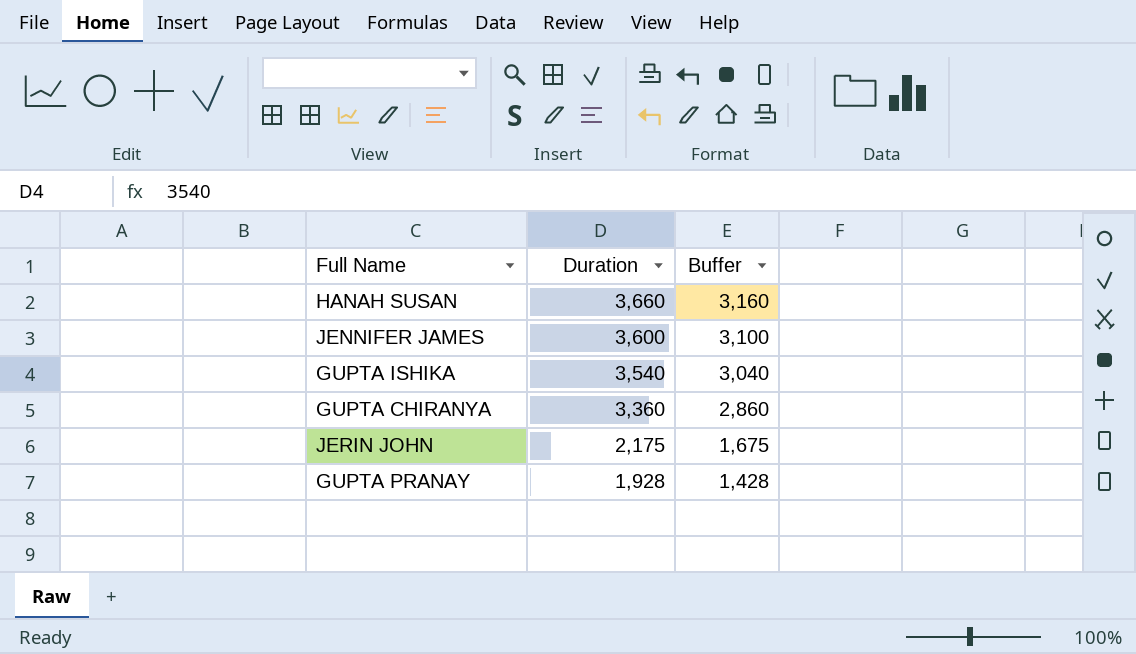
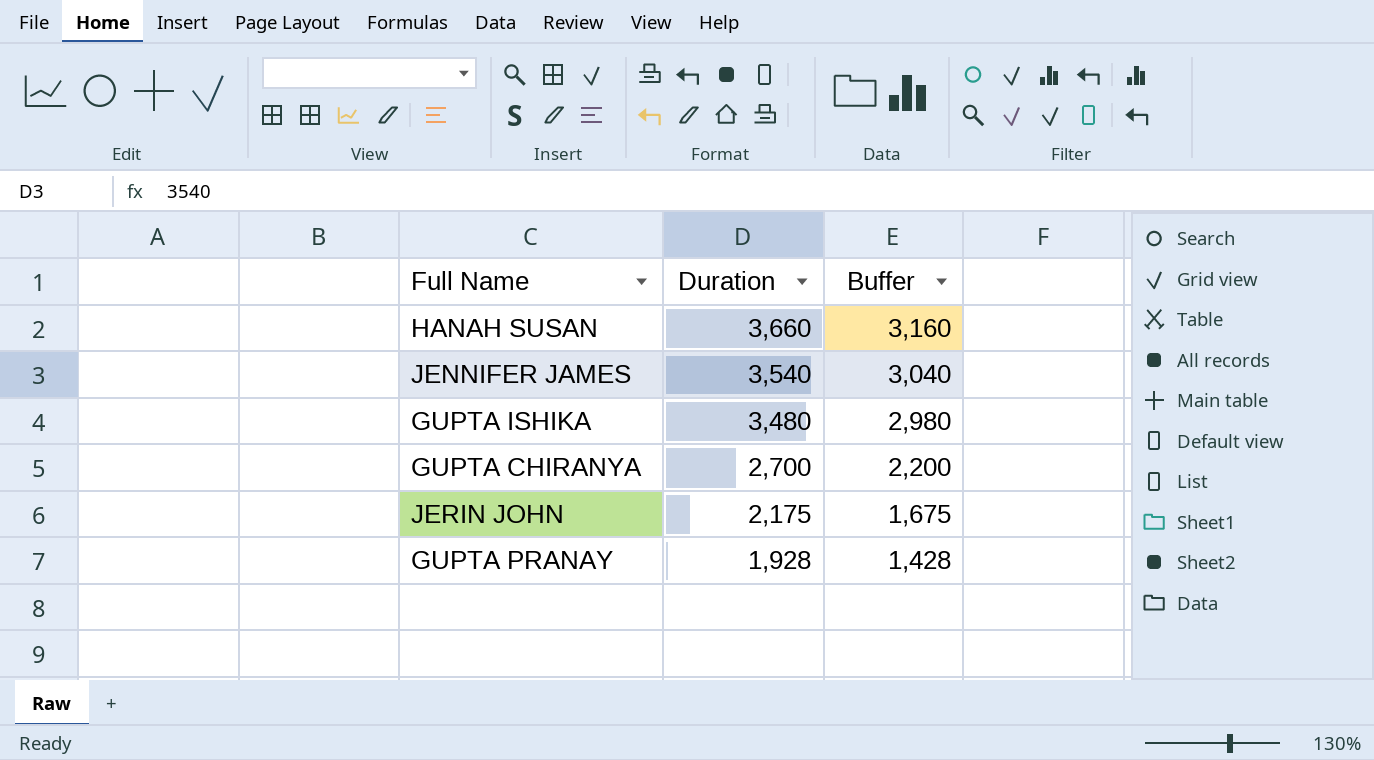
JENNIFER JAMES | Duration: 3,600 -> 3,540
JENNIFER JAMES | Buffer: 3,100 -> 3,040
GUPTA ISHIKA | Duration: 3,540 -> 3,480
GUPTA ISHIKA | Buffer: 3,040 -> 2,980
GUPTA CHIRANYA | Duration: 3,360 -> 2,700
GUPTA CHIRANYA | Buffer: 2,860 -> 2,200

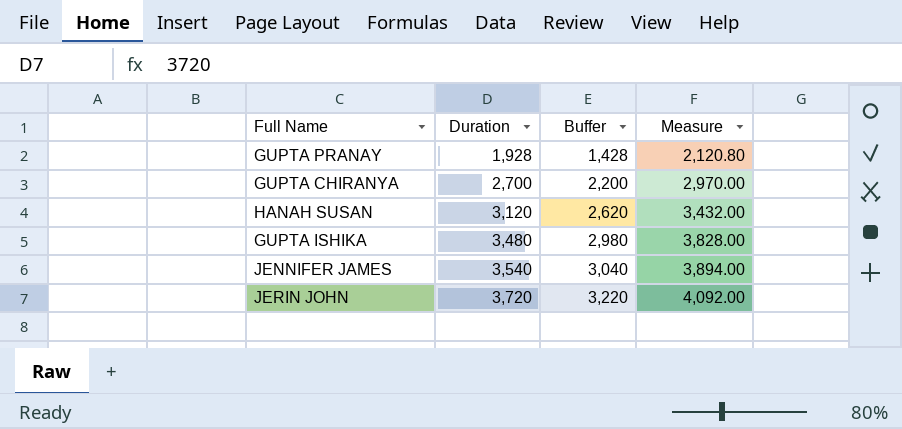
row order: Duration descending -> Duration ascending
column Measure | formula: none -> [Duration] * 1.1
HANAH SUSAN | Duration: 3,660 -> 3,120
HANAH SUSAN | Buffer: 3,160 -> 2,620
JERIN JOHN | Duration: 2,175 -> 3,720
JERIN JOHN | Buffer: 1,675 -> 3,220

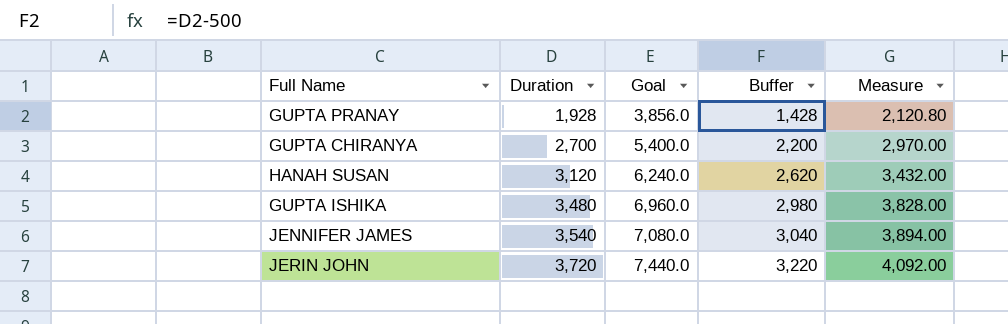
column Goal | formula: none -> [Duration] * 2

